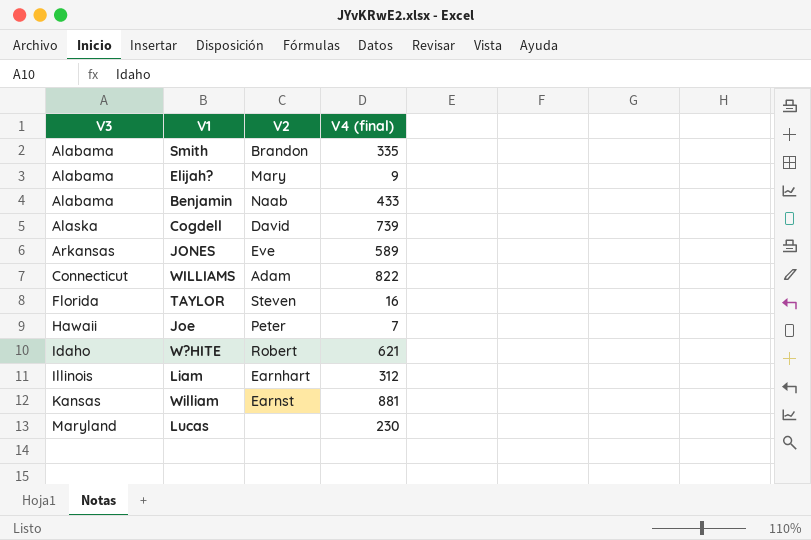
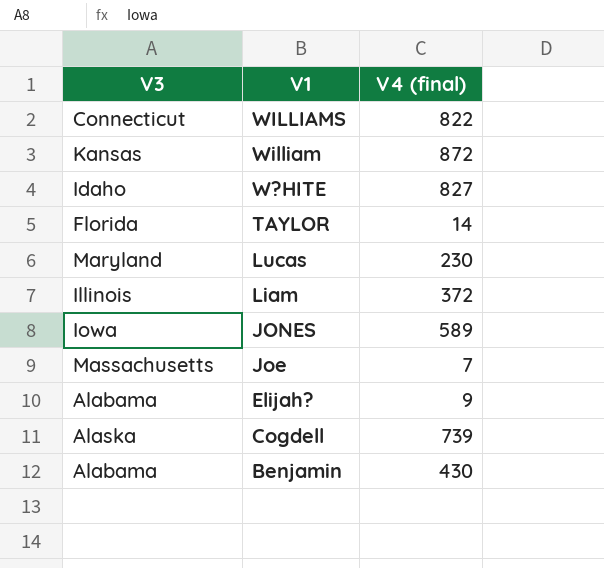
row order: V3 ascending -> V1 descending
column V2 | position: 3 -> none
row Smith: Alabama | Brandon | 335 -> none
William | V4 (final): 881 -> 872
W?HITE | V4 (final): 621 -> 827
TAYLOR | V4 (final): 16 -> 14
Liam | V4 (final): 312 -> 372
JONES | V3: Arkansas -> Iowa
Joe | V3: Hawaii -> Massachusetts
Benjamin | V4 (final): 433 -> 430

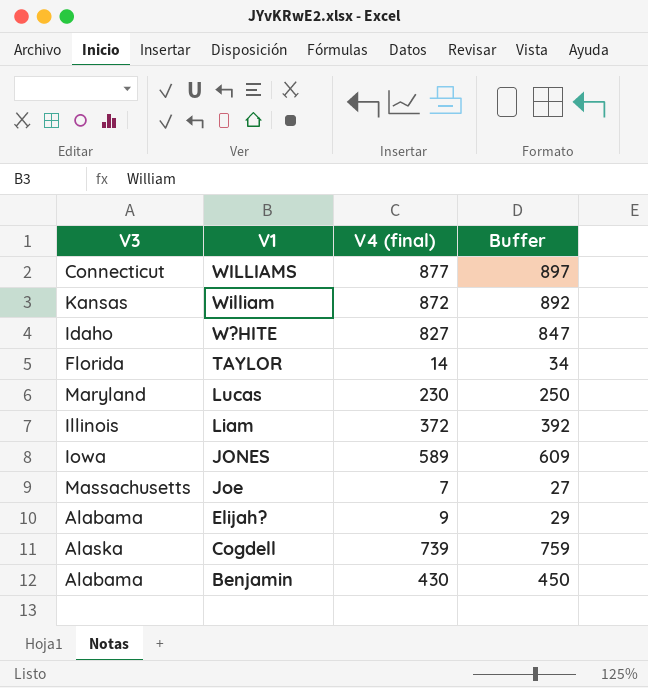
column Buffer | formula: none -> [V4 (final)] + 20
WILLIAMS | V4 (final): 822 -> 877

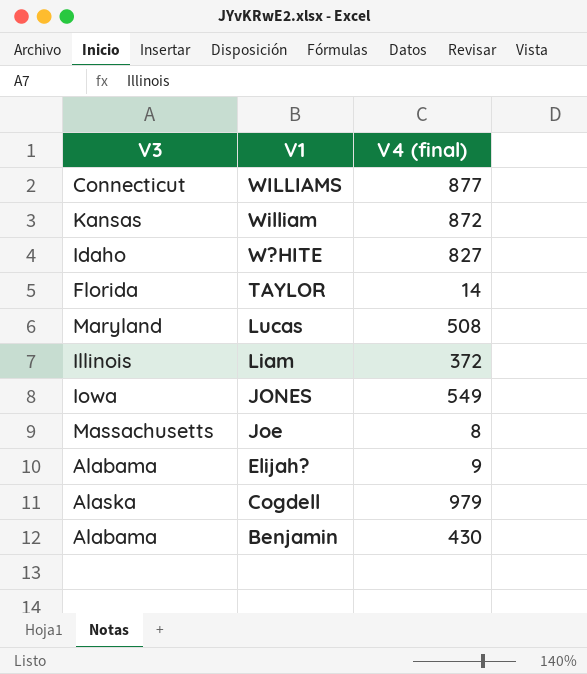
column Buffer | formula: [V4 (final)] + 20 -> none
Lucas | V4 (final): 230 -> 508
JONES | V4 (final): 589 -> 549
Joe | V4 (final): 7 -> 8
Cogdell | V4 (final): 739 -> 979

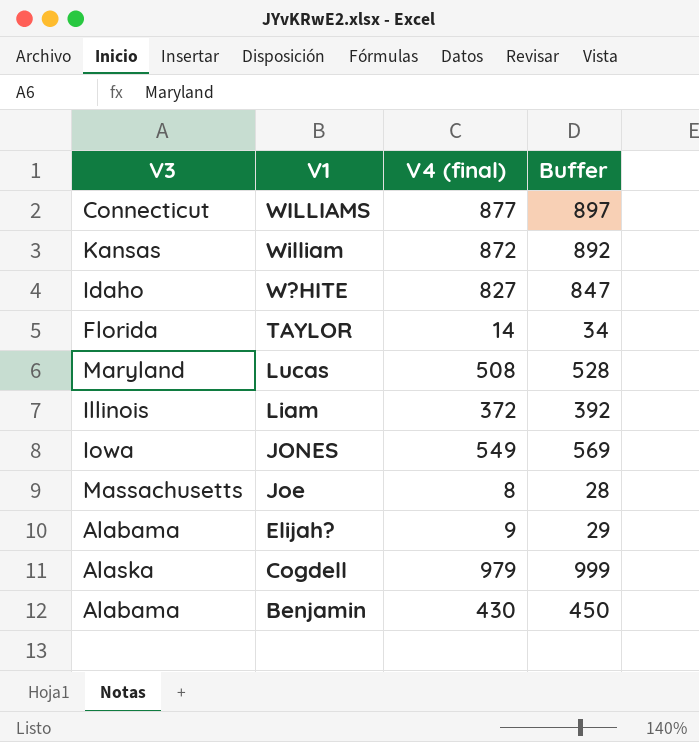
column Buffer | formula: none -> [V4 (final)] + 20

